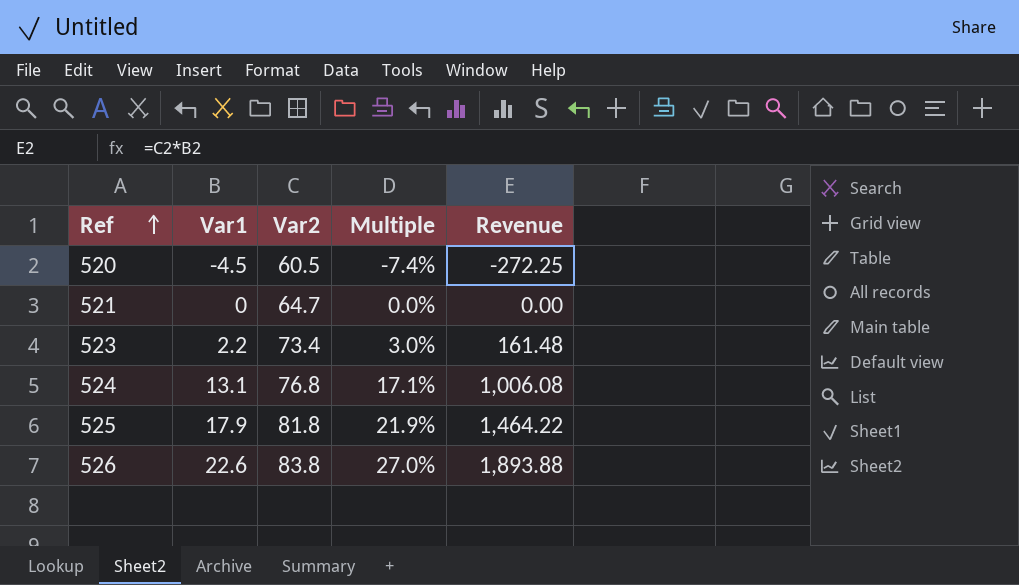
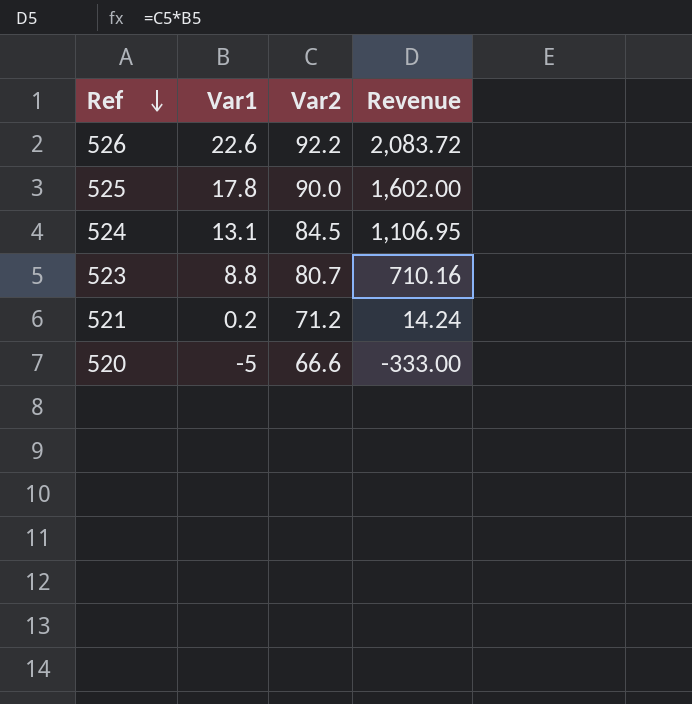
row order: Ref ascending -> Ref descending
column Multiple | formula: [Var1] / [Var2] -> none
526 | Var2: 83.8 -> 92.2
526 | Revenue: 1,893.88 -> 2,083.72
525 | Var1: 17.9 -> 17.8
525 | Var2: 81.8 -> 90.0
525 | Revenue: 1,464.22 -> 1,602.00
524 | Var2: 76.8 -> 84.5
524 | Revenue: 1,006.08 -> 1,106.95
523 | Var1: 2.2 -> 8.8
523 | Var2: 73.4 -> 80.7
523 | Revenue: 161.48 -> 710.16
521 | Var1: 0 -> 0.2
521 | Var2: 64.7 -> 71.2
521 | Revenue: 0.00 -> 14.24
520 | Var1: -4.5 -> -5
520 | Var2: 60.5 -> 66.6
520 | Revenue: -272.25 -> -333.00

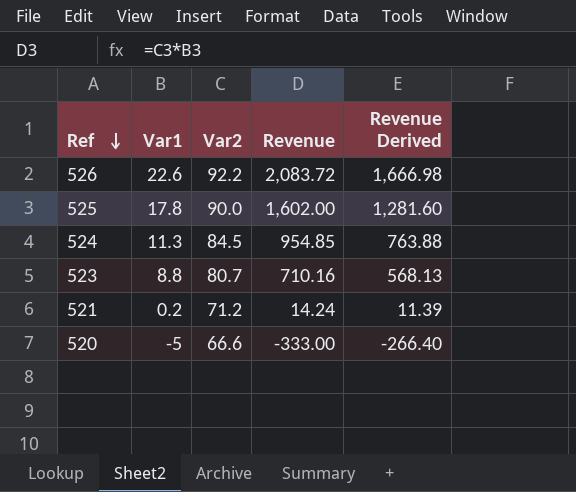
column Revenue Derived | formula: none -> [Revenue] * 0.8
524 | Var1: 13.1 -> 11.3
524 | Revenue: 1,106.95 -> 954.85

